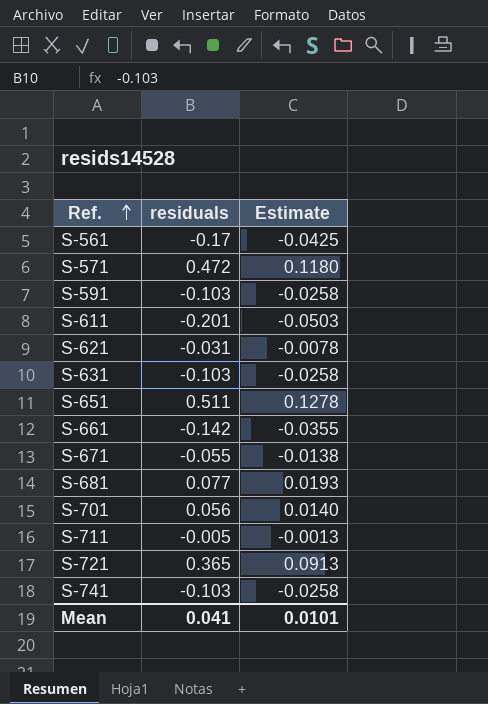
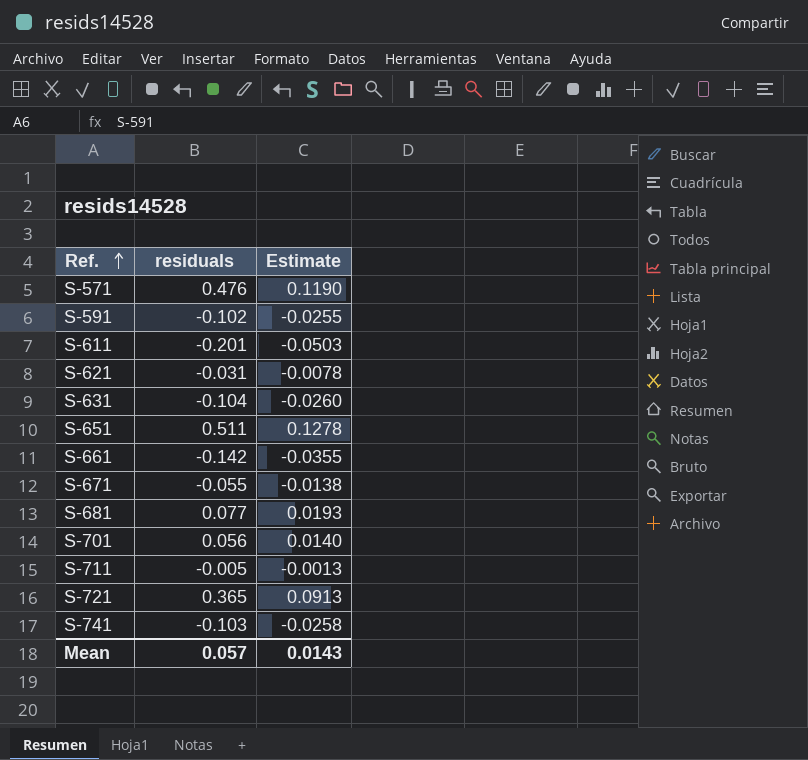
row S-561: -0.17 | -0.0425 -> none
S-571 | residuals: 0.472 -> 0.476
S-571 | Estimate: 0.1180 -> 0.1190
S-591 | residuals: -0.103 -> -0.102
S-591 | Estimate: -0.0258 -> -0.0255
S-631 | residuals: -0.103 -> -0.104
S-631 | Estimate: -0.0258 -> -0.0260
Mean | residuals: 0.041 -> 0.057
Mean | Estimate: 0.0101 -> 0.0143

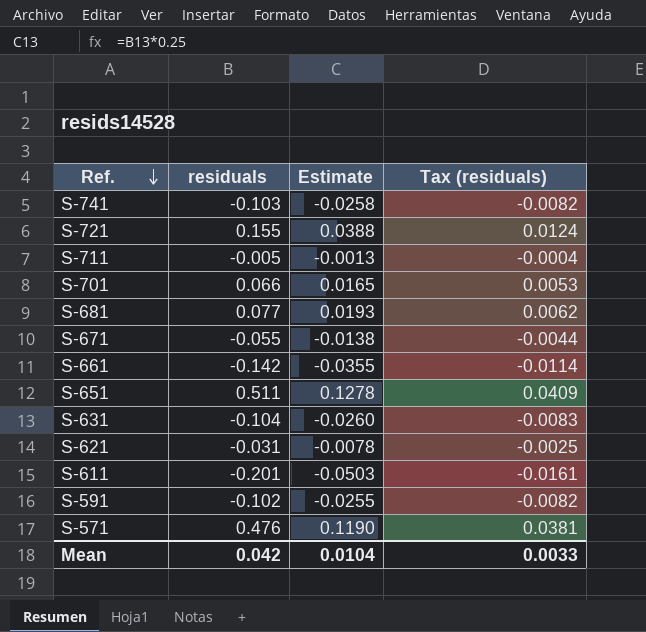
row order: Ref. ascending -> Ref. descending
column Tax (residuals) | formula: none -> [residuals] * 0.08
S-721 | residuals: 0.365 -> 0.155
S-721 | Estimate: 0.0913 -> 0.0388
S-701 | residuals: 0.056 -> 0.066
S-701 | Estimate: 0.0140 -> 0.0165
Mean | residuals: 0.057 -> 0.042
Mean | Estimate: 0.0143 -> 0.0104

